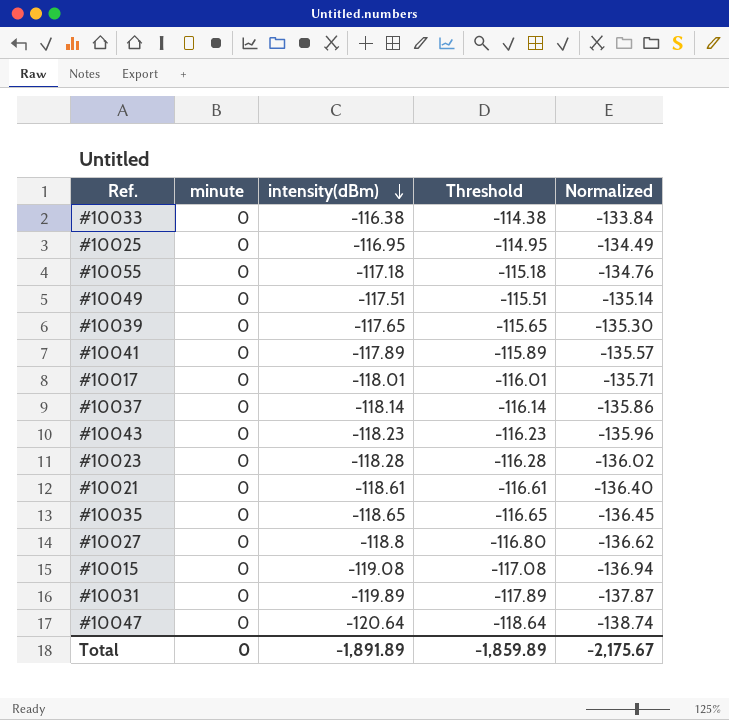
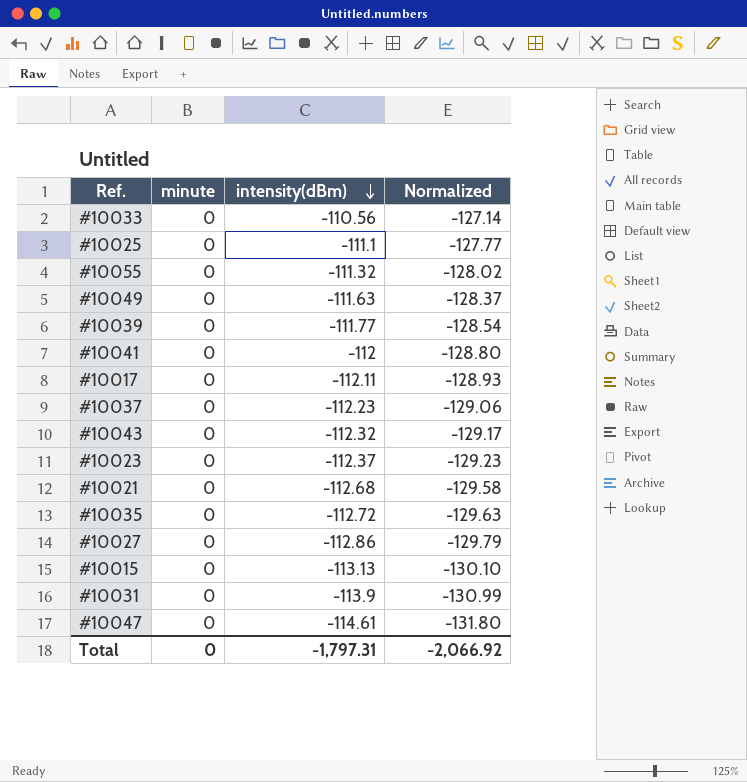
column Threshold | formula: [intensity(dBm)] + 2 -> none
#10033 | intensity(dBm): -116.38 -> -110.56
#10033 | Normalized: -133.84 -> -127.14
#10025 | intensity(dBm): -116.95 -> -111.1
#10025 | Normalized: -134.49 -> -127.77
#10055 | intensity(dBm): -117.18 -> -111.32
#10055 | Normalized: -134.76 -> -128.02
#10049 | intensity(dBm): -117.51 -> -111.63
#10049 | Normalized: -135.14 -> -128.37
#10039 | intensity(dBm): -117.65 -> -111.77
#10039 | Normalized: -135.30 -> -128.54
#10041 | intensity(dBm): -117.89 -> -112
#10041 | Normalized: -135.57 -> -128.80
#10017 | intensity(dBm): -118.01 -> -112.11
#10017 | Normalized: -135.71 -> -128.93
#10037 | intensity(dBm): -118.14 -> -112.23
#10037 | Normalized: -135.86 -> -129.06
#10043 | intensity(dBm): -118.23 -> -112.32
#10043 | Normalized: -135.96 -> -129.17
#10023 | intensity(dBm): -118.28 -> -112.37
#10023 | Normalized: -136.02 -> -129.23
#10021 | intensity(dBm): -118.61 -> -112.68
#10021 | Normalized: -136.40 -> -129.58
#10035 | intensity(dBm): -118.65 -> -112.72
#10035 | Normalized: -136.45 -> -129.63
#10027 | intensity(dBm): -118.8 -> -112.86
#10027 | Normalized: -136.62 -> -129.79
#10015 | intensity(dBm): -119.08 -> -113.13
#10015 | Normalized: -136.94 -> -130.10
#10031 | intensity(dBm): -119.89 -> -113.9
#10031 | Normalized: -137.87 -> -130.99
#10047 | intensity(dBm): -120.64 -> -114.61
#10047 | Normalized: -138.74 -> -131.80
Total | intensity(dBm): -1,891.89 -> -1,797.31
Total | Normalized: -2,175.67 -> -2,066.92

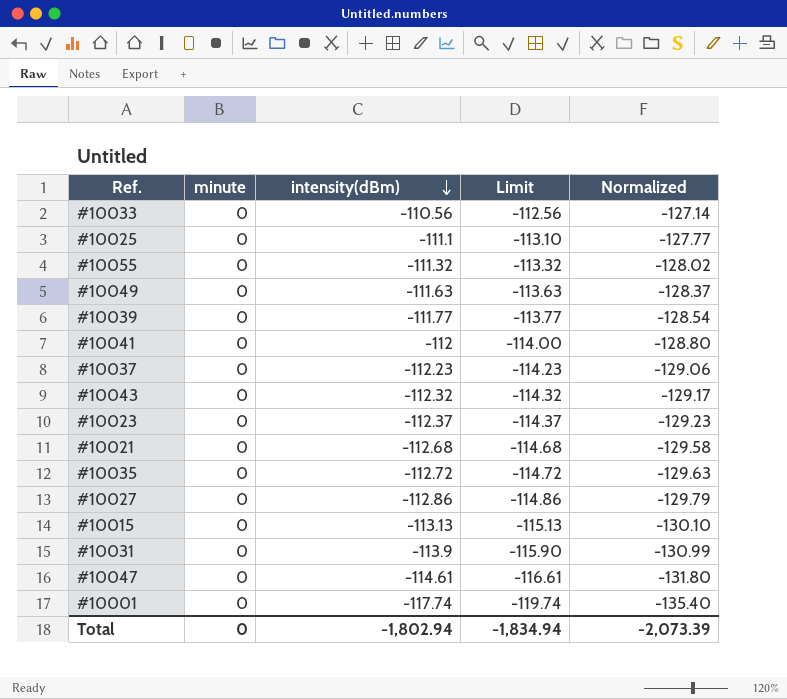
column Limit | formula: none -> [intensity(dBm)] - 2
row #10017: 0 | -112.11 | -128.93 -> none
row #10001: none -> 0 | -117.74 | -119.74 | -135.40
Total | intensity(dBm): -1,797.31 -> -1,802.94
Total | Normalized: -2,066.92 -> -2,073.39

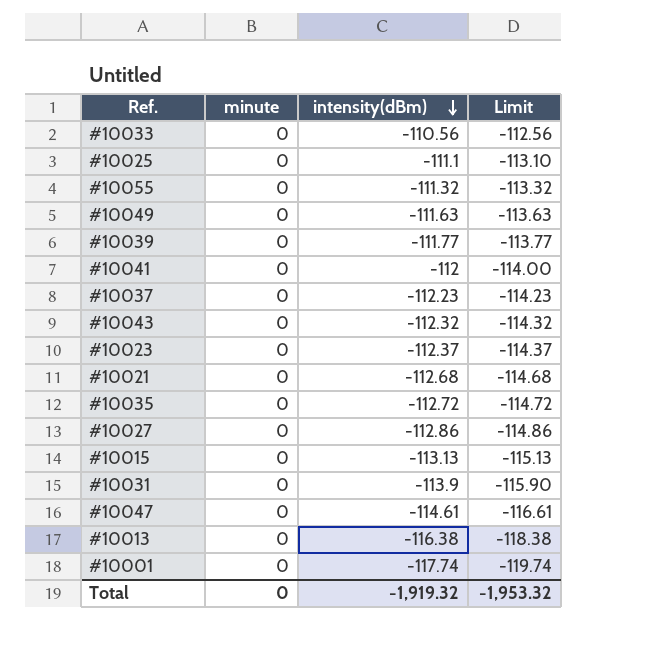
column Normalized | formula: [intensity(dBm)] * 1.15 -> none
row #10013: none -> 0 | -116.38 | -118.38
Total | intensity(dBm): -1,802.94 -> -1,919.32
Total | Limit: -1,834.94 -> -1,953.32

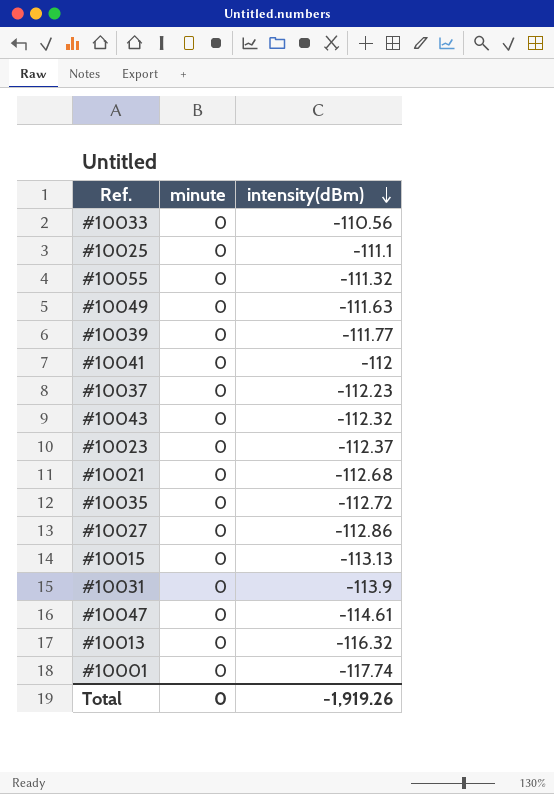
column Limit | formula: [intensity(dBm)] - 2 -> none
#10013 | intensity(dBm): -116.38 -> -116.32
Total | intensity(dBm): -1,919.32 -> -1,919.26

